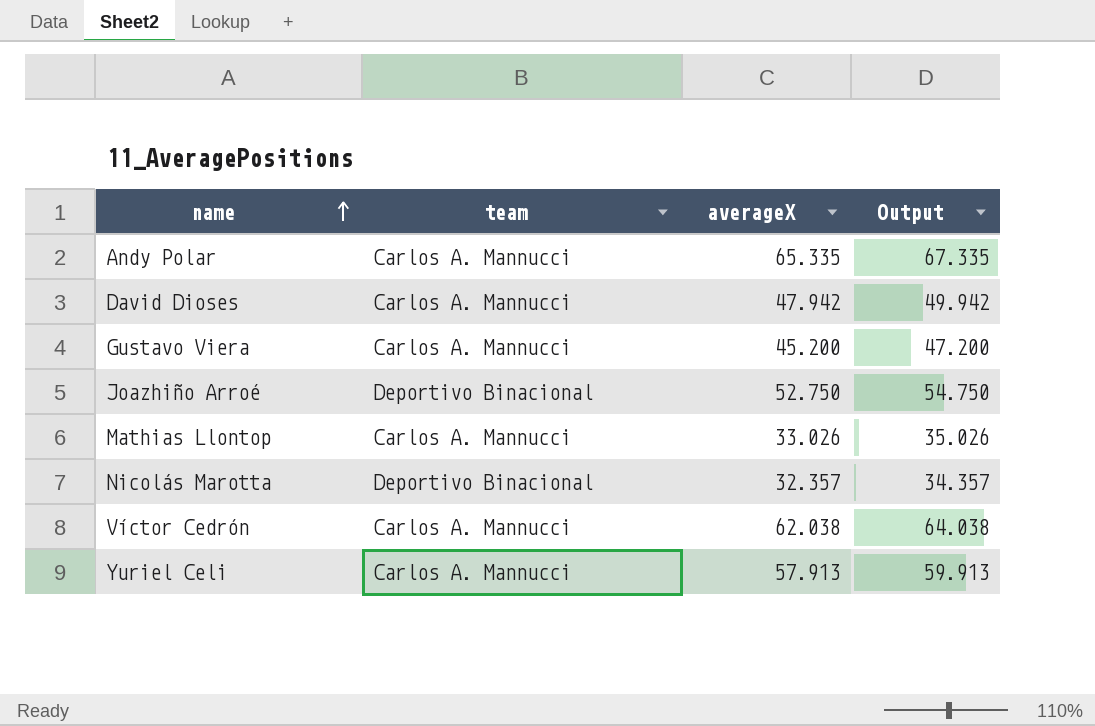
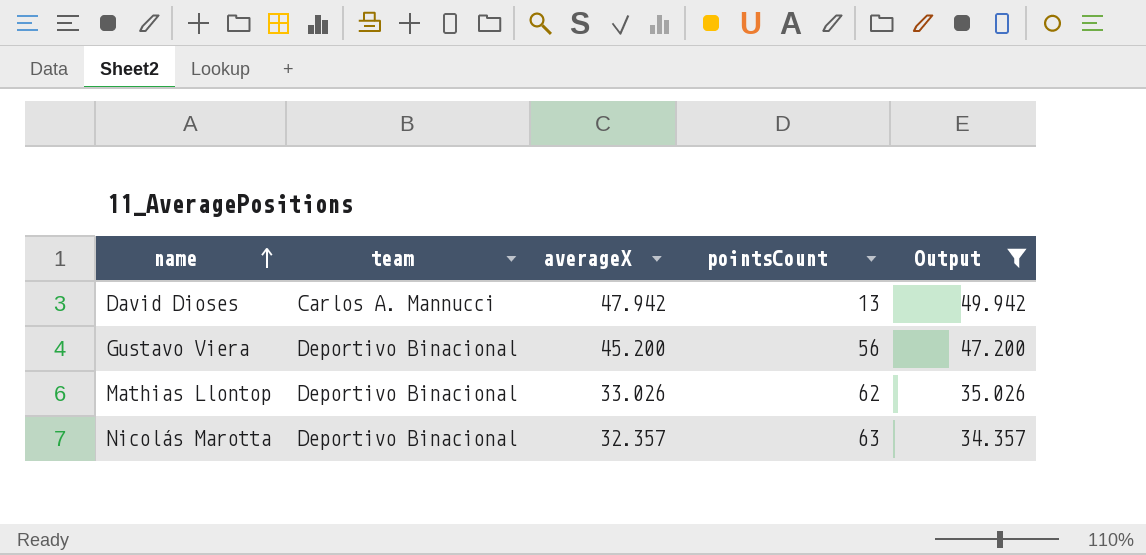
filter: none -> Output <= 49.942
column pointsCount | position: none -> 4
Gustavo Viera | team: Carlos A. Mannucci -> Deportivo Binacional
Mathias Llontop | team: Carlos A. Mannucci -> Deportivo Binacional

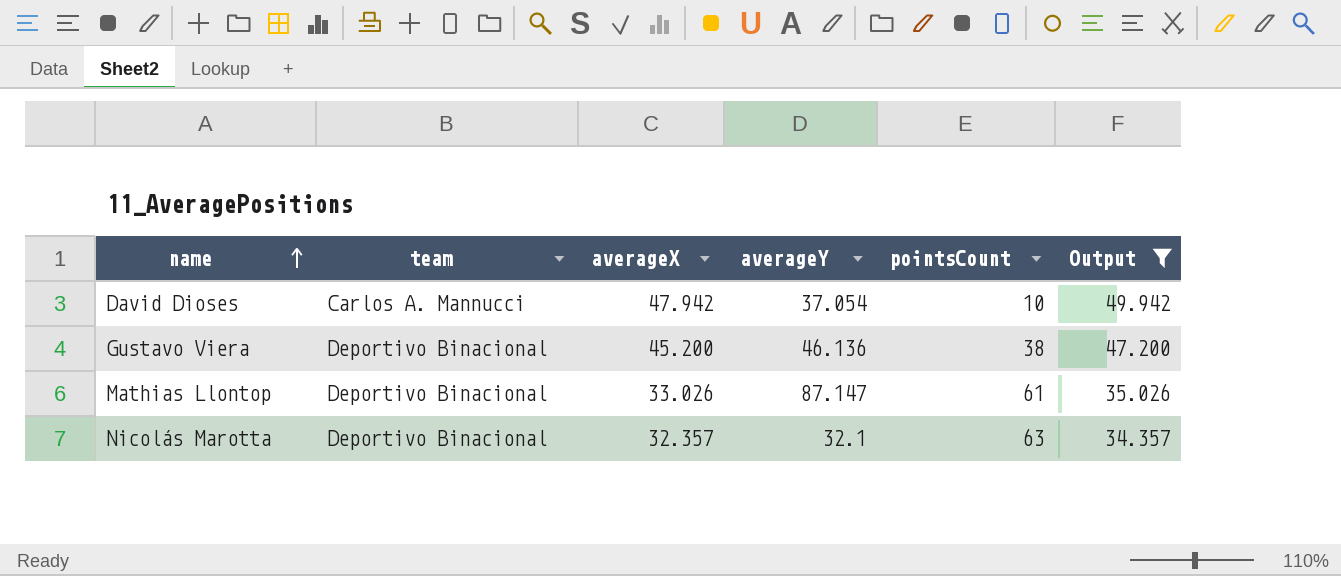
column averageY | position: none -> 4
David Dioses | pointsCount: 13 -> 10
Gustavo Viera | pointsCount: 56 -> 38
Mathias Llontop | pointsCount: 62 -> 61

